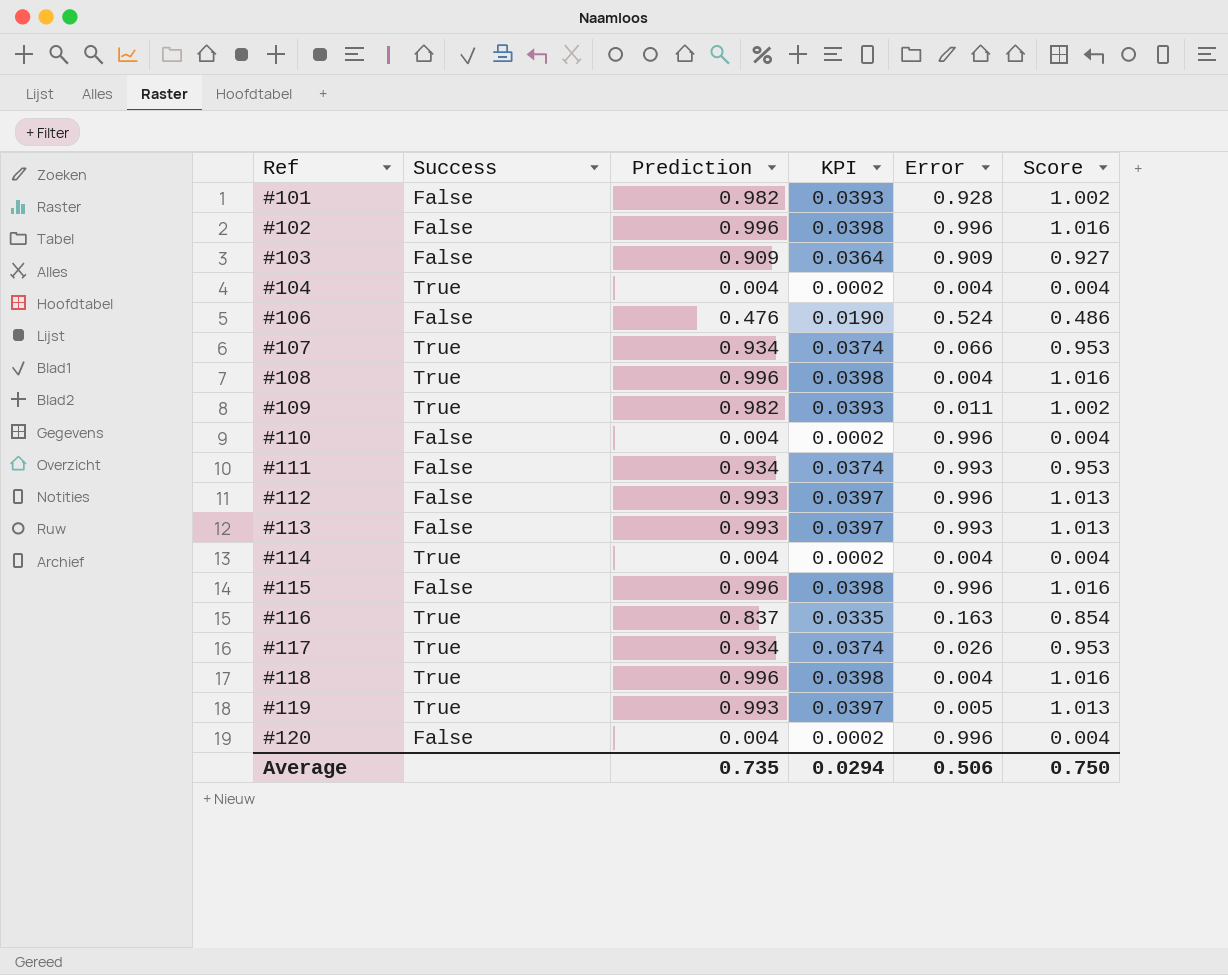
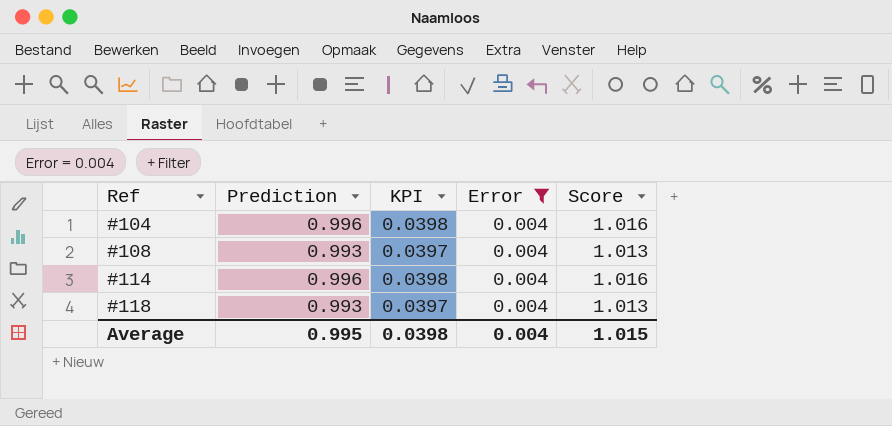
filter: none -> Error = 0.004
column Success | position: 2 -> none
#104 | Prediction: 0.004 -> 0.996
#104 | KPI: 0.0002 -> 0.0398
#104 | Score: 0.004 -> 1.016
#108 | Prediction: 0.996 -> 0.993
#108 | KPI: 0.0398 -> 0.0397
#108 | Score: 1.016 -> 1.013
#114 | Prediction: 0.004 -> 0.996
#114 | KPI: 0.0002 -> 0.0398
#114 | Score: 0.004 -> 1.016
#118 | Prediction: 0.996 -> 0.993
#118 | KPI: 0.0398 -> 0.0397
#118 | Score: 1.016 -> 1.013
Average | Prediction: 0.735 -> 0.995
Average | KPI: 0.0294 -> 0.0398
Average | Error: 0.506 -> 0.004
Average | Score: 0.750 -> 1.015

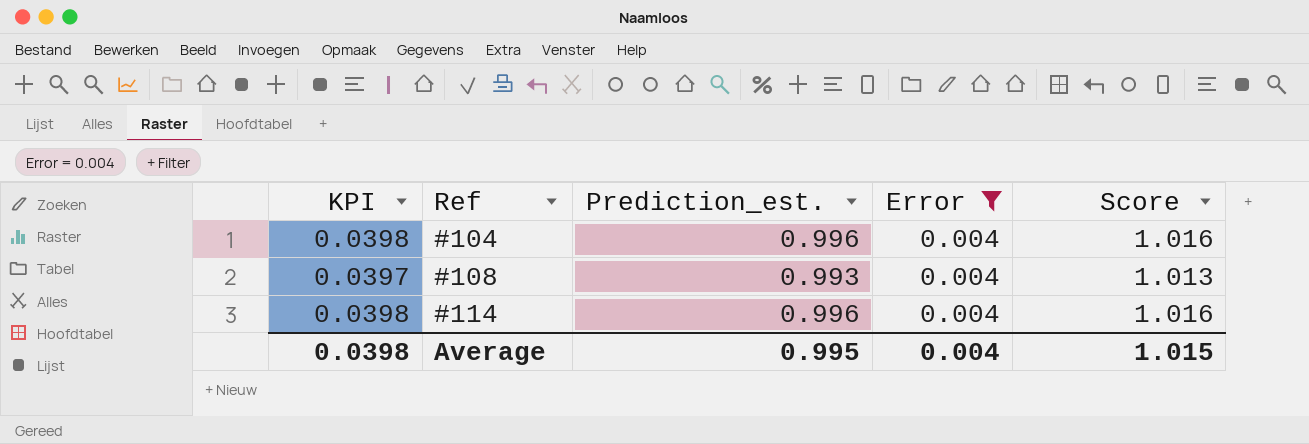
column KPI | position: 3 -> 1
column name: Prediction -> Prediction_est.
row #118: 0.993 | 0.0397 | 0.004 | 1.013 -> none

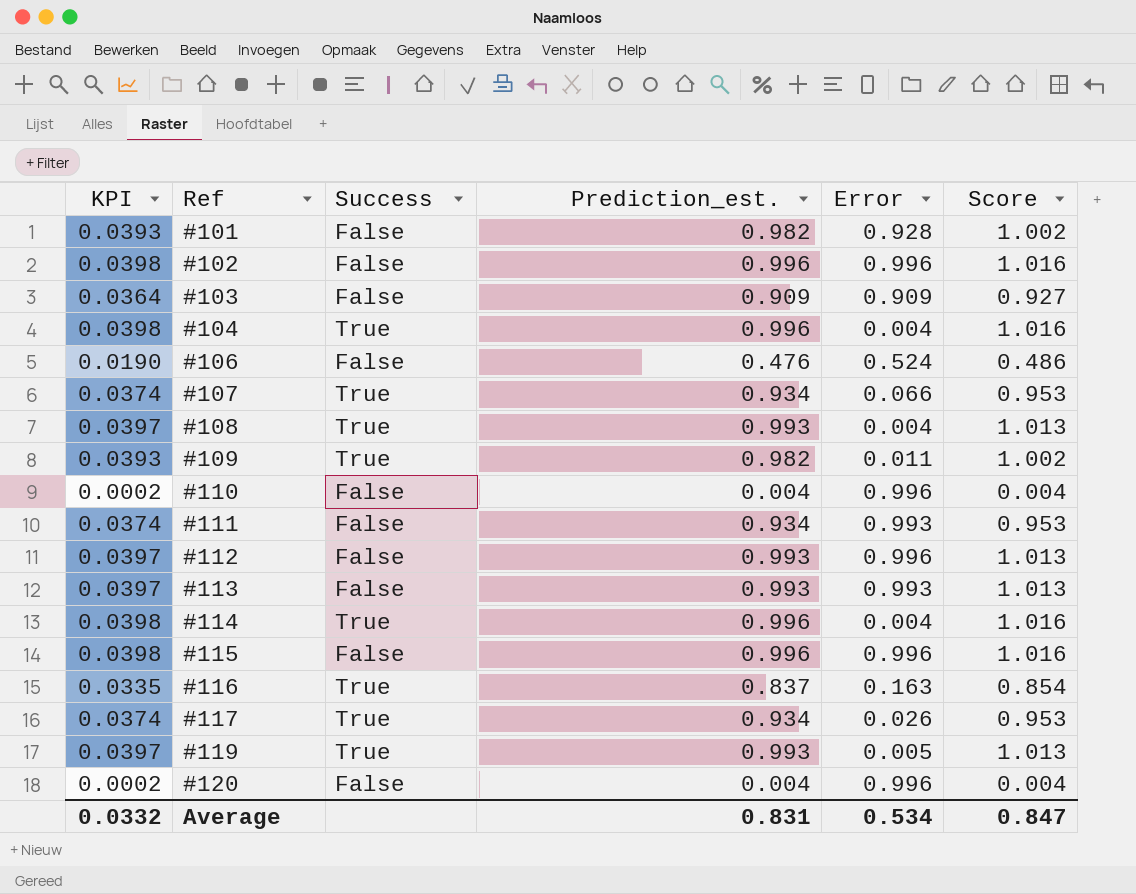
filter: Error = 0.004 -> none
column Success | position: none -> 3
Average | KPI: 0.0398 -> 0.0332
Average | Prediction_est.: 0.995 -> 0.831
Average | Error: 0.004 -> 0.534
Average | Score: 1.015 -> 0.847

